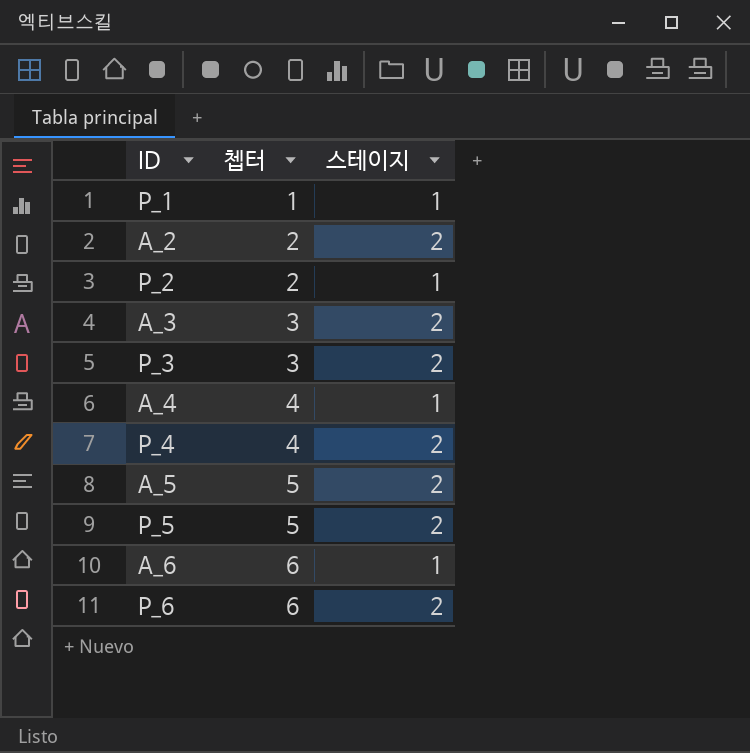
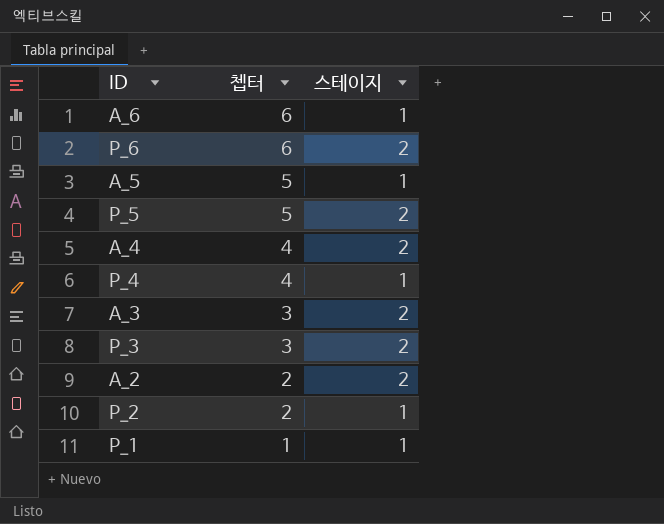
row order: 쳅터 ascending -> 쳅터 descending
A_5 | 스테이지: 2 -> 1
A_4 | 스테이지: 1 -> 2
P_4 | 스테이지: 2 -> 1

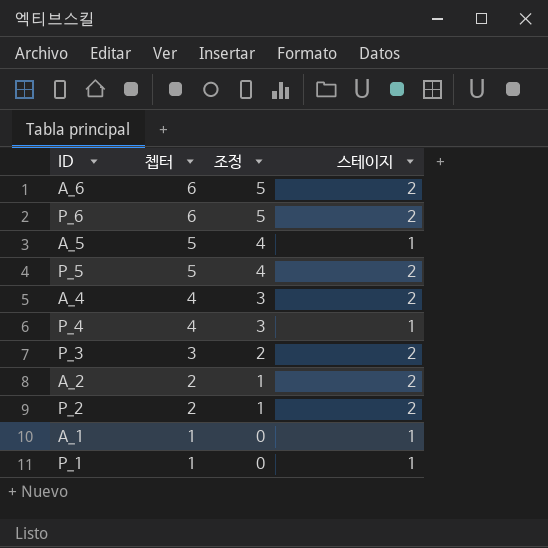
column 조정 | formula: none -> [쳅터] - 1
row A_3: 3 | 2 -> none
A_6 | 스테이지: 1 -> 2
P_2 | 스테이지: 1 -> 2
row A_1: none -> 1 | 0 | 1

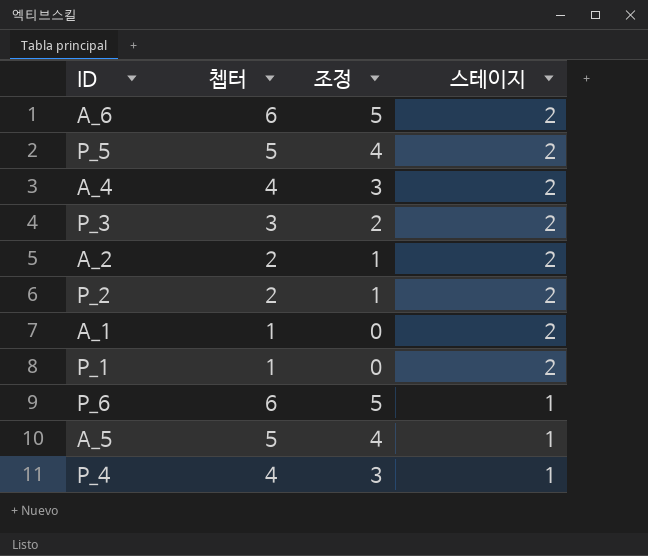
row order: 쳅터 descending -> 스테이지 descending
A_1 | 스테이지: 1 -> 2
P_1 | 스테이지: 1 -> 2
P_6 | 스테이지: 2 -> 1

